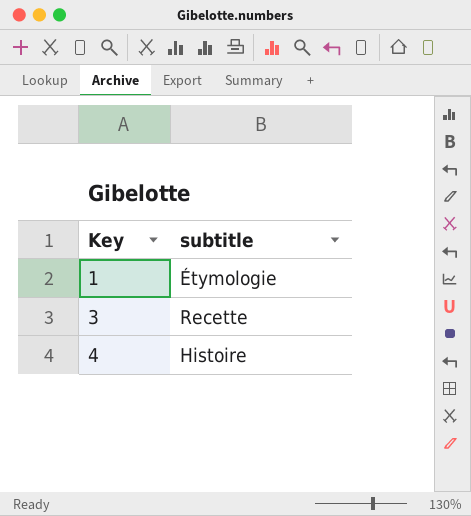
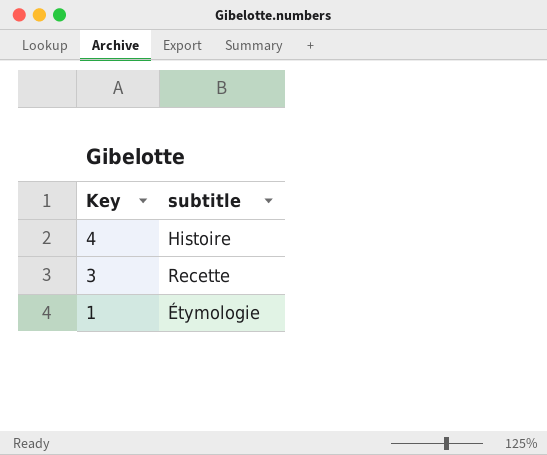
row order: Key ascending -> Key descending

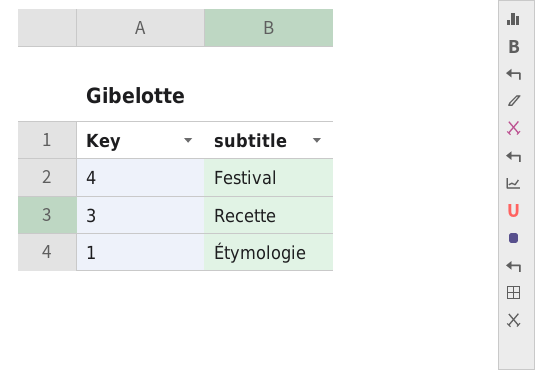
4 | subtitle: Histoire -> Festival

